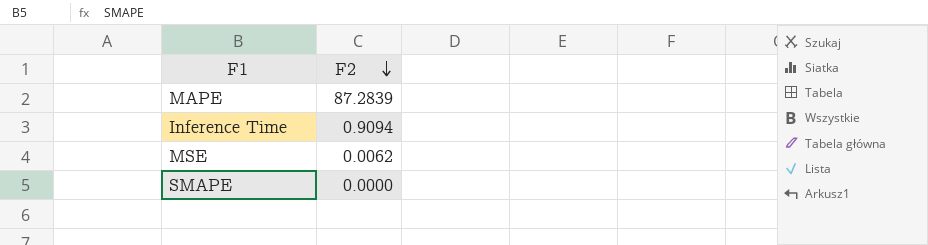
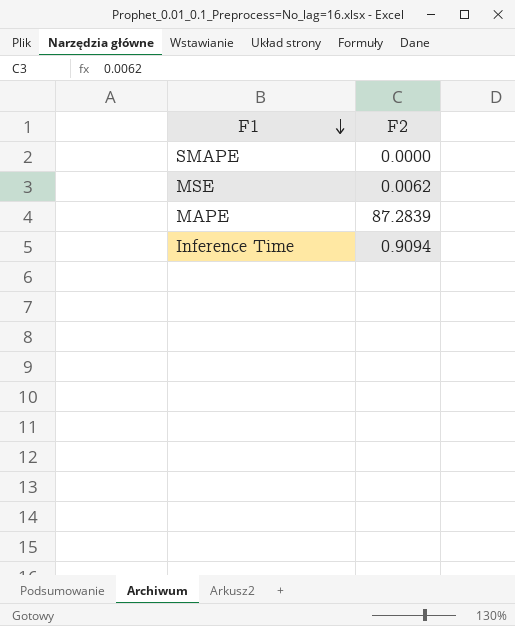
row order: F2 descending -> F1 descending

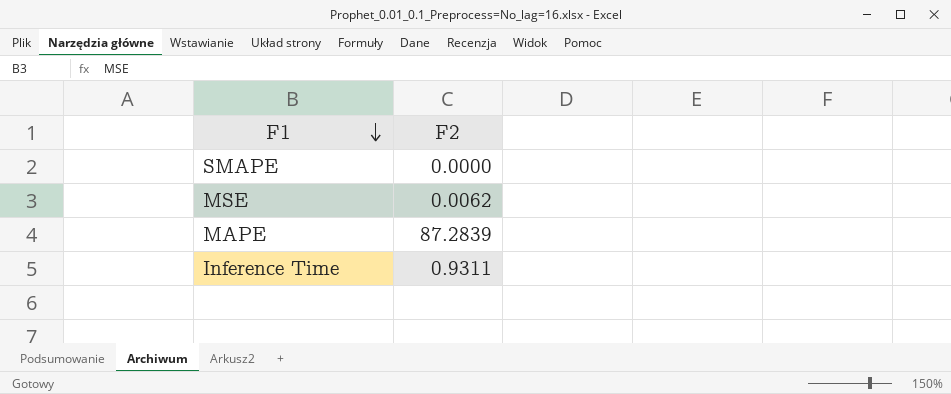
Inference Time | F2: 0.9094 -> 0.9311

